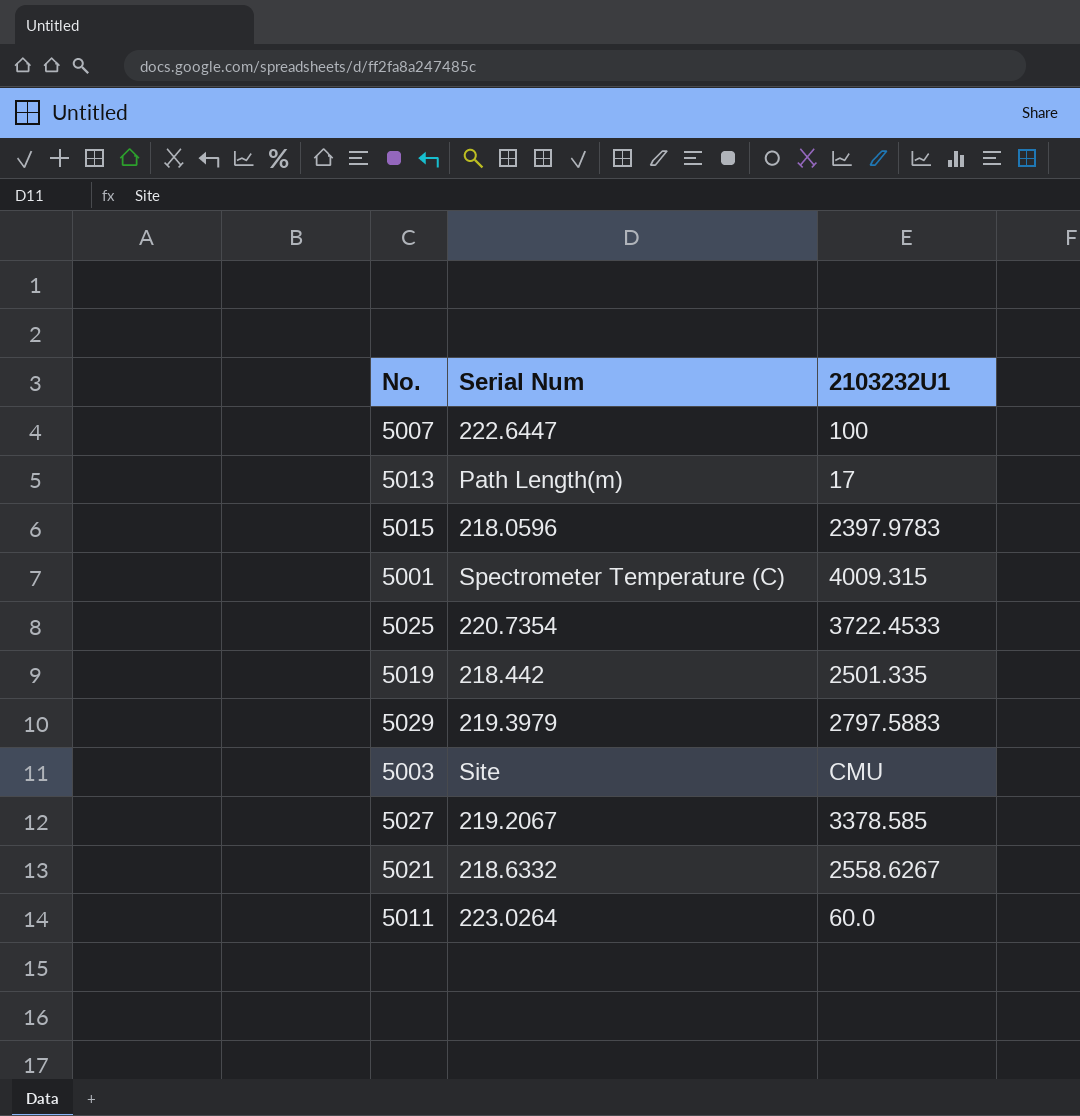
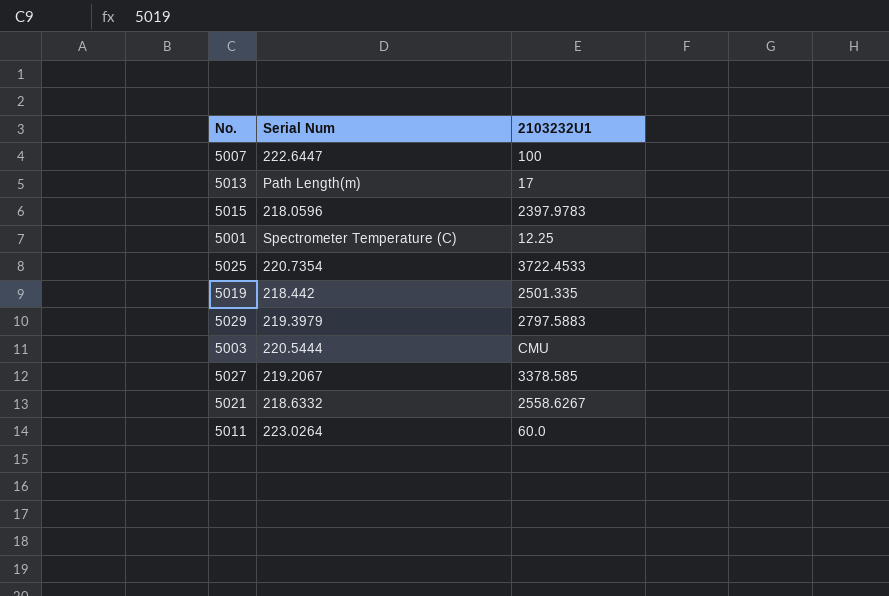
5001 | 2103232U1: 4009.315 -> 12.25
5003 | Serial Num: Site -> 220.5444

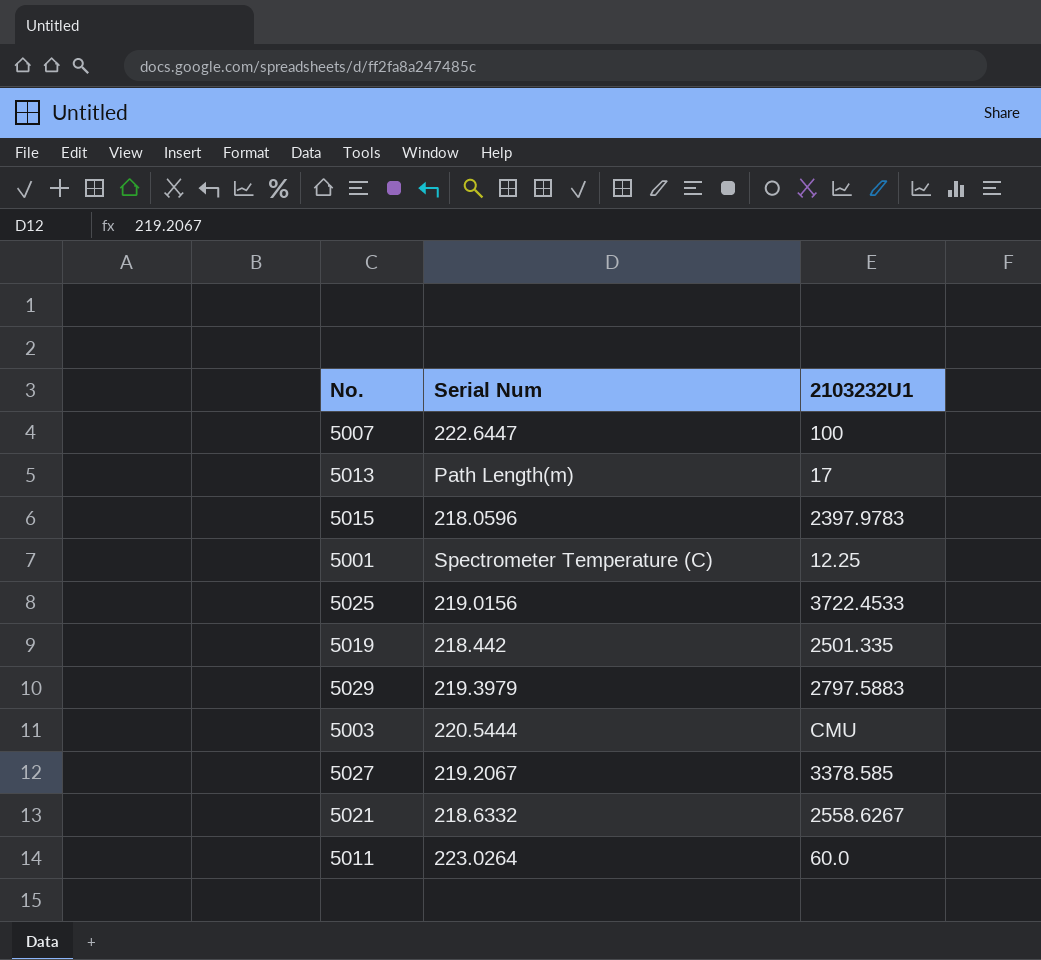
5025 | Serial Num: 220.7354 -> 219.0156

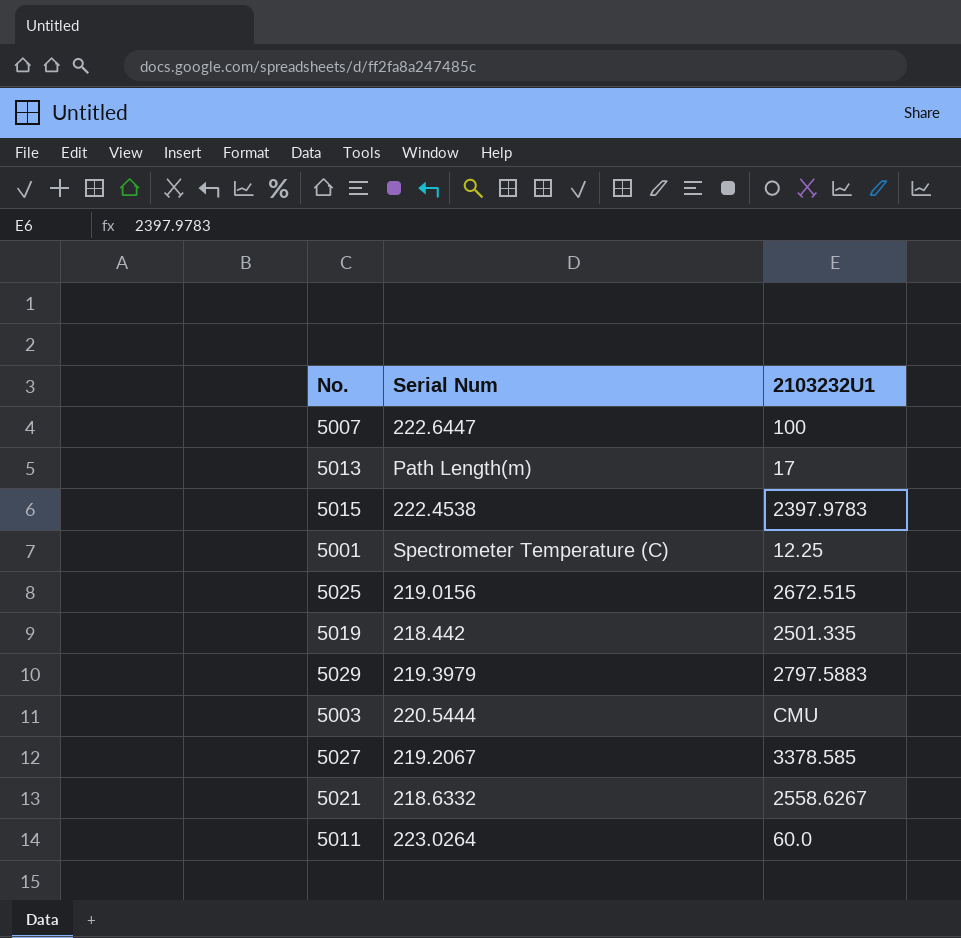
5015 | Serial Num: 218.0596 -> 222.4538
5025 | 2103232U1: 3722.4533 -> 2672.515

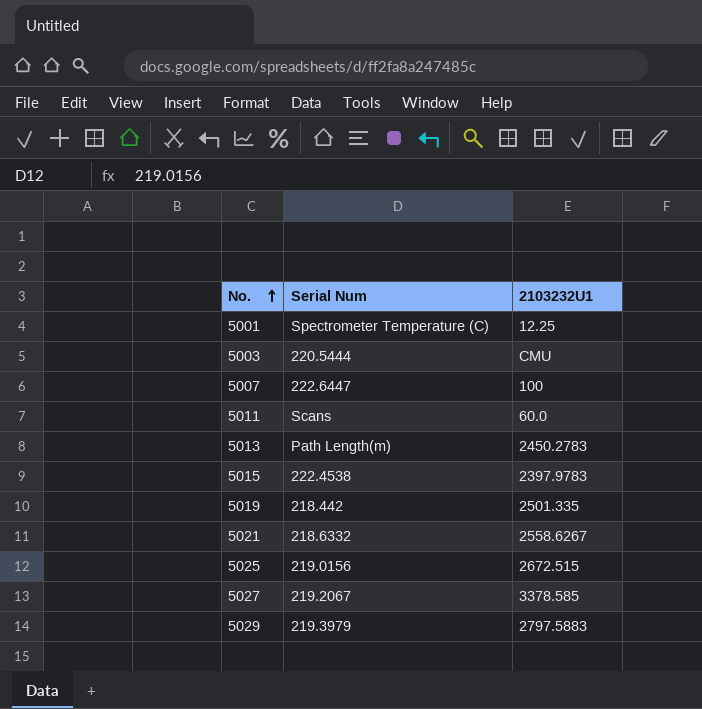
row order: none -> No. ascending
5011 | Serial Num: 223.0264 -> Scans
5013 | 2103232U1: 17 -> 2450.2783

